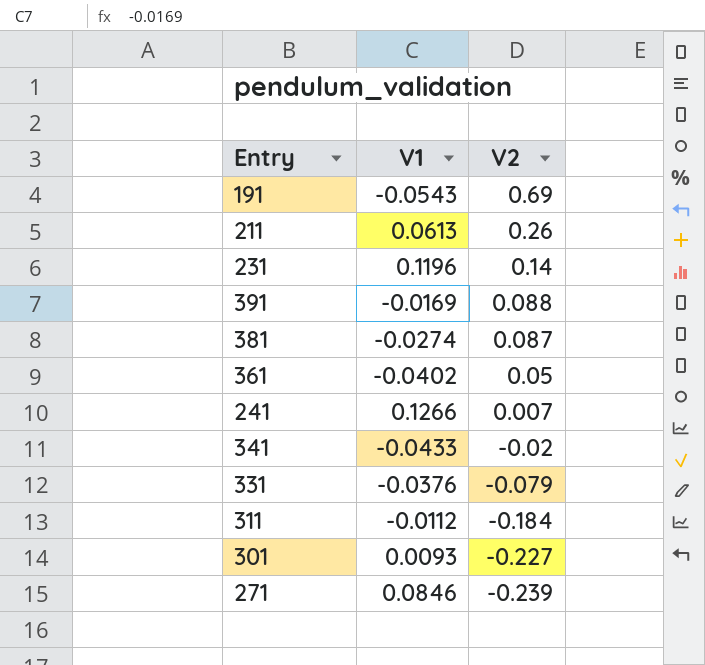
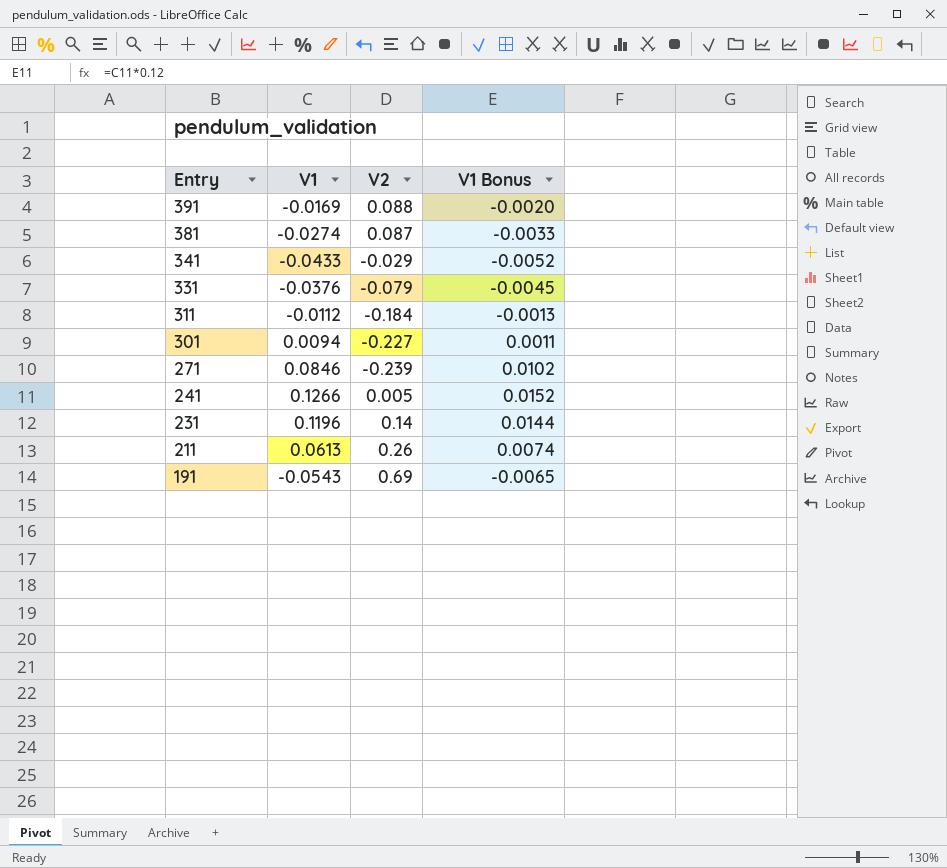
row order: V2 descending -> Entry descending
column V1 Bonus | formula: none -> [V1] * 0.12
row 361: -0.0402 | 0.05 -> none
341 | V2: -0.02 -> -0.029
301 | V1: 0.0093 -> 0.0094
241 | V2: 0.007 -> 0.005

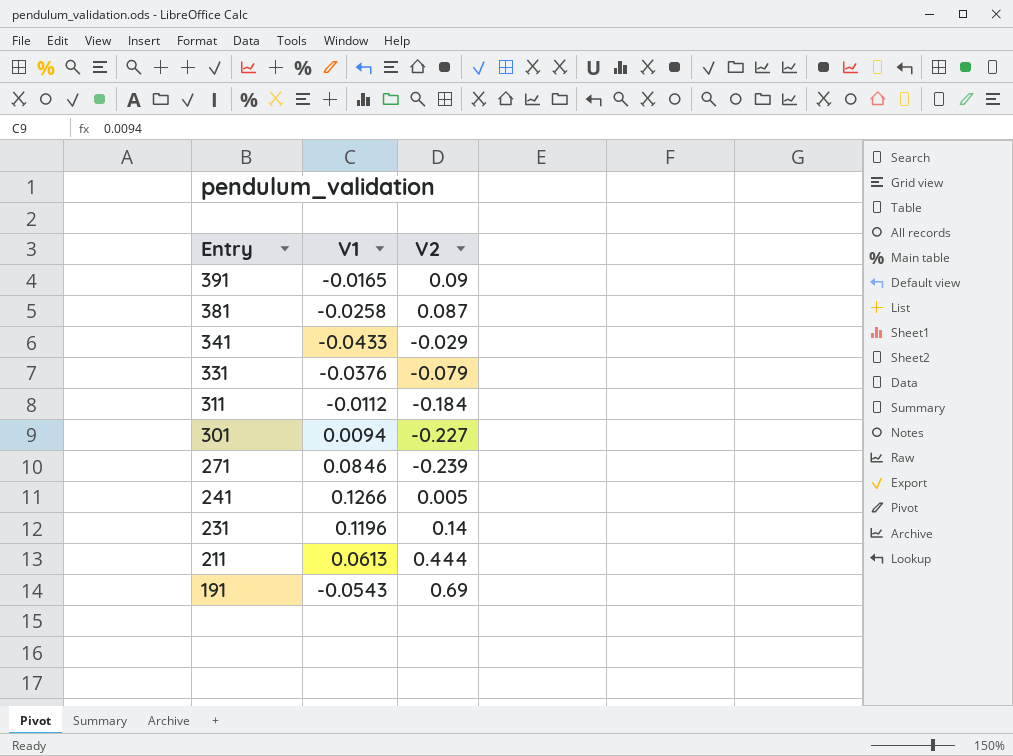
column V1 Bonus | formula: [V1] * 0.12 -> none
391 | V1: -0.0169 -> -0.0165
391 | V2: 0.088 -> 0.09
381 | V1: -0.0274 -> -0.0258
211 | V2: 0.26 -> 0.444

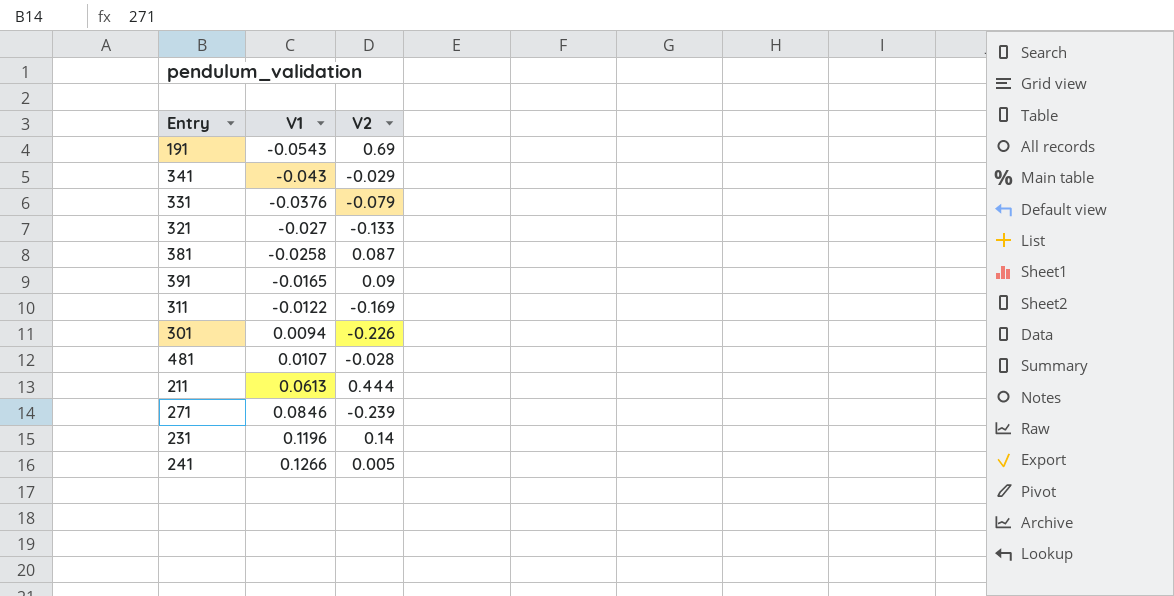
row order: Entry descending -> V1 ascending
341 | V1: -0.0433 -> -0.043
row 321: none -> -0.027 | -0.133
311 | V1: -0.0112 -> -0.0122
311 | V2: -0.184 -> -0.169
301 | V2: -0.227 -> -0.226
row 481: none -> 0.0107 | -0.028

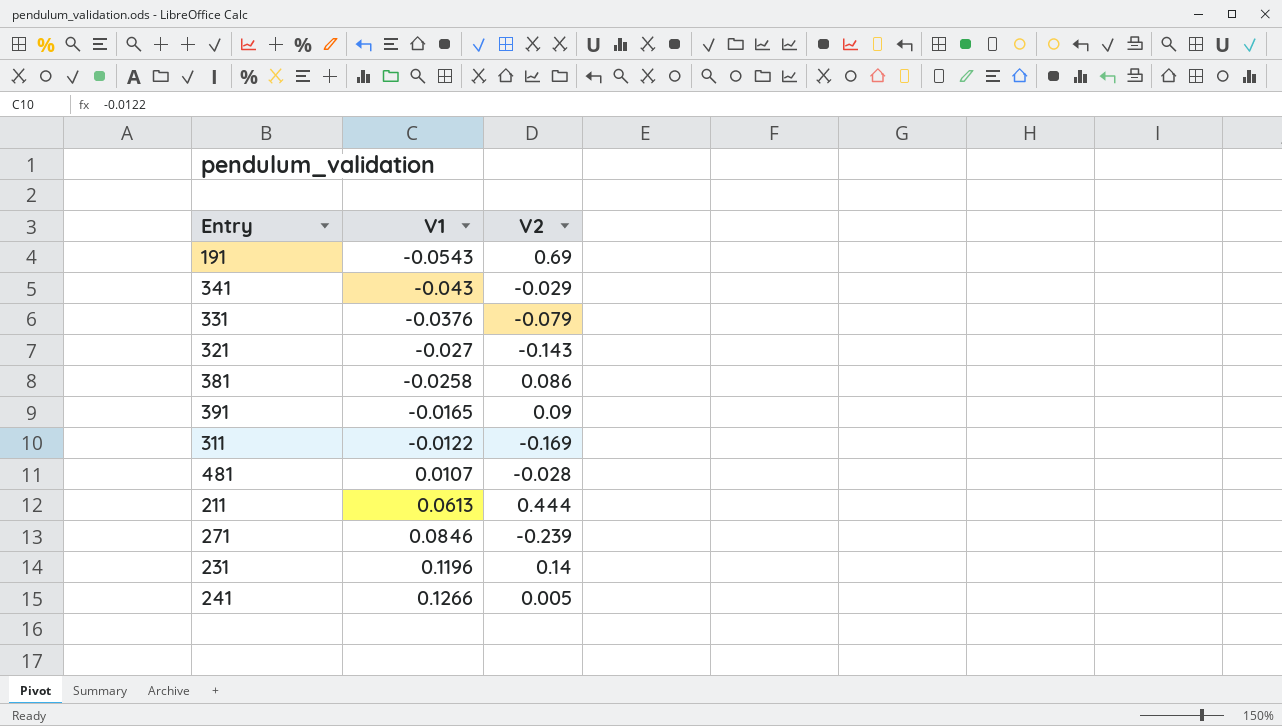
row 301: 0.0094 | -0.226 -> none
321 | V2: -0.133 -> -0.143
381 | V2: 0.087 -> 0.086

